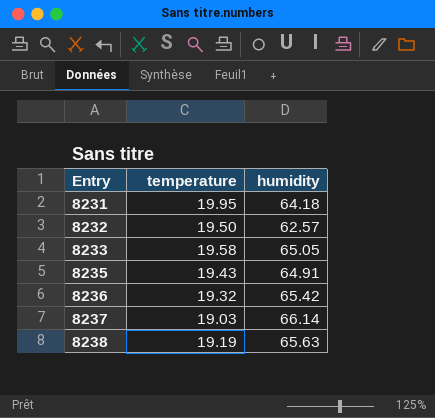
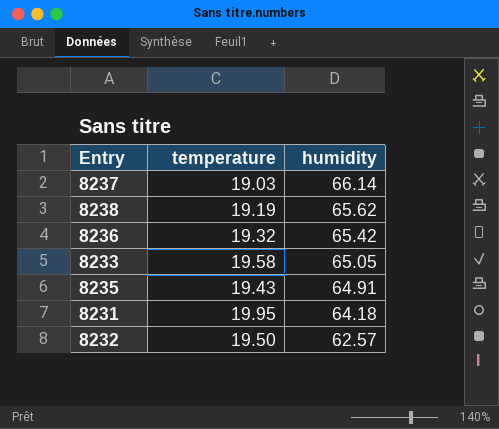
row order: Entry ascending -> humidity descending
8238 | humidity: 65.63 -> 65.62

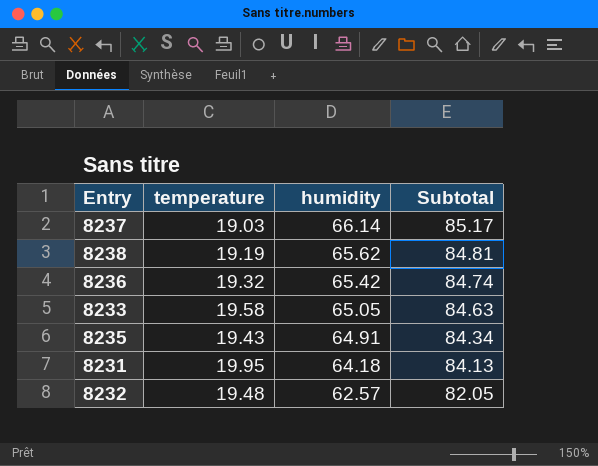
column Subtotal | formula: none -> [temperature] + [humidity]
8232 | temperature: 19.50 -> 19.48

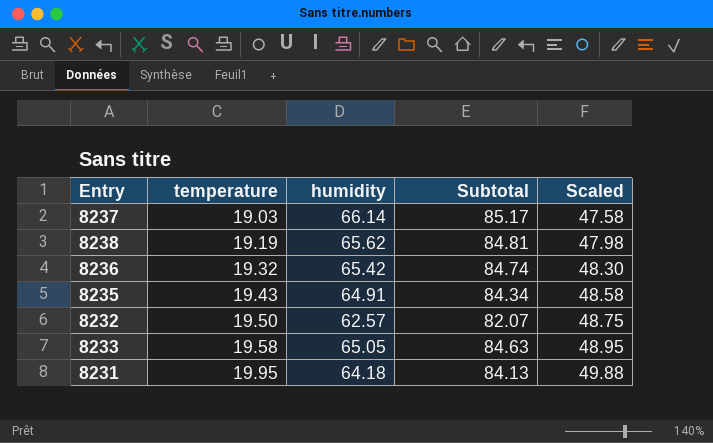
row order: humidity descending -> temperature ascending
column Scaled | formula: none -> [temperature] * 2.5
8232 | temperature: 19.48 -> 19.50
8232 | Subtotal: 82.05 -> 82.07

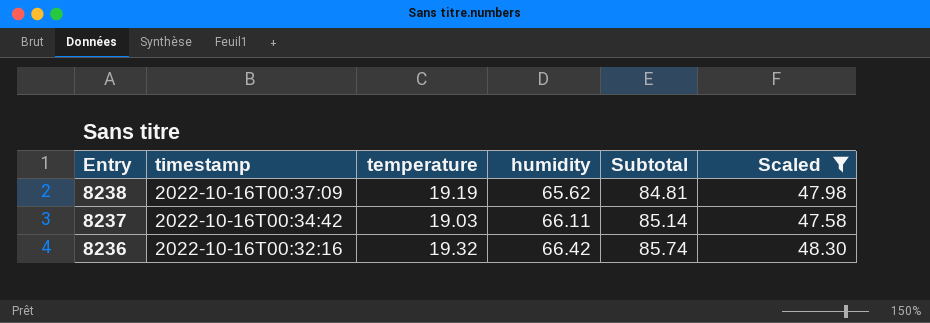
filter: none -> Scaled <= 48.30
row order: temperature ascending -> Entry descending
column timestamp | position: none -> 2
8237 | humidity: 66.14 -> 66.11
8237 | Subtotal: 85.17 -> 85.14
8236 | humidity: 65.42 -> 66.42
8236 | Subtotal: 84.74 -> 85.74

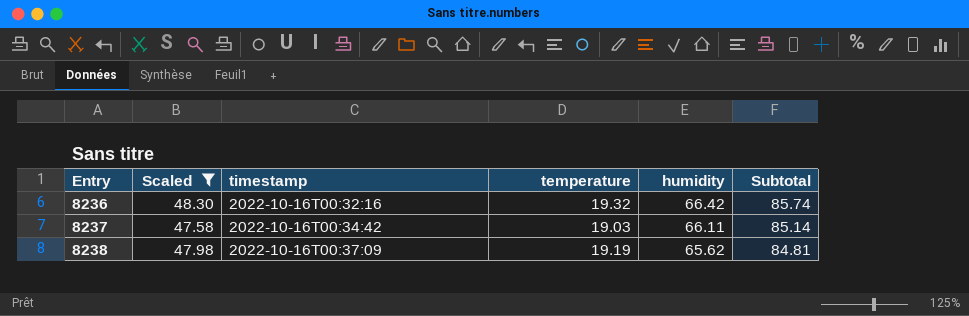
row order: Entry descending -> Entry ascending
column Scaled | position: 6 -> 2

